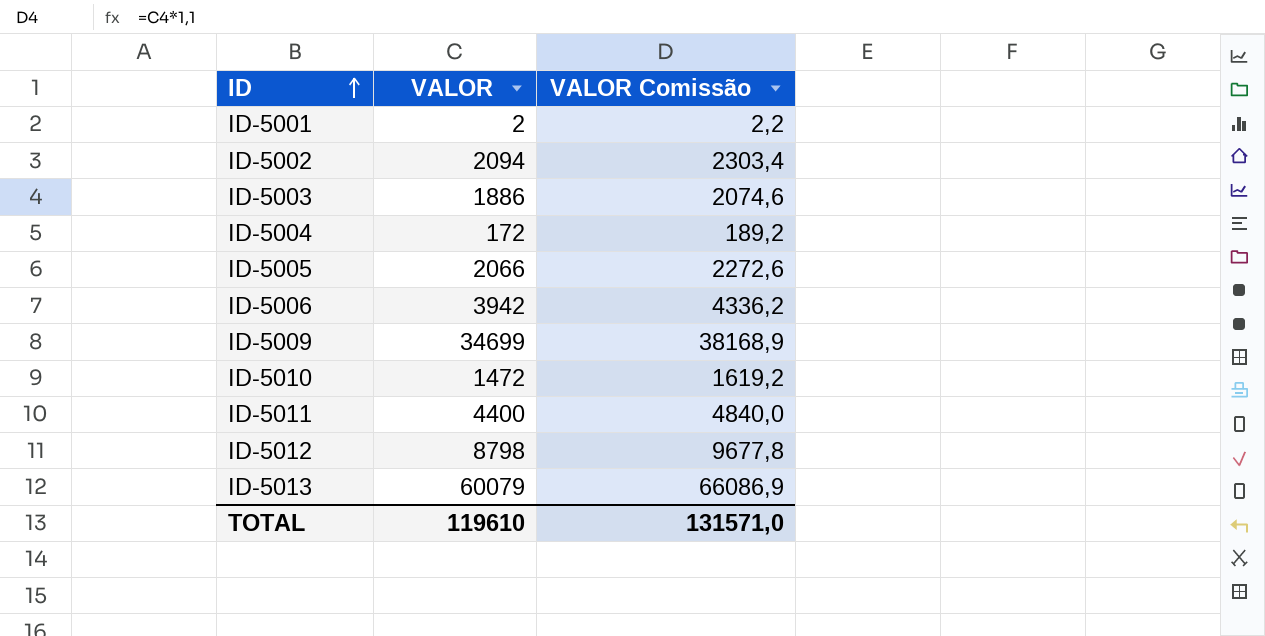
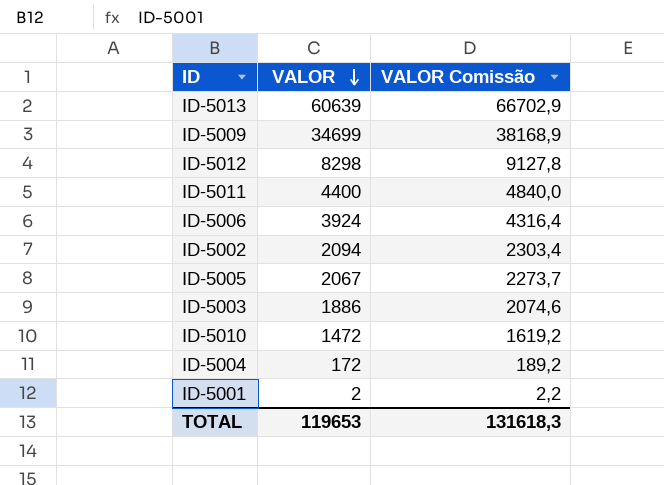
row order: ID ascending -> VALOR descending
ID-5013 | VALOR: 60079 -> 60639
ID-5013 | VALOR Comissão: 66086,9 -> 66702,9
ID-5012 | VALOR: 8798 -> 8298
ID-5012 | VALOR Comissão: 9677,8 -> 9127,8
ID-5006 | VALOR: 3942 -> 3924
ID-5006 | VALOR Comissão: 4336,2 -> 4316,4
ID-5005 | VALOR: 2066 -> 2067
ID-5005 | VALOR Comissão: 2272,6 -> 2273,7
TOTAL | VALOR: 119610 -> 119653
TOTAL | VALOR Comissão: 131571,0 -> 131618,3

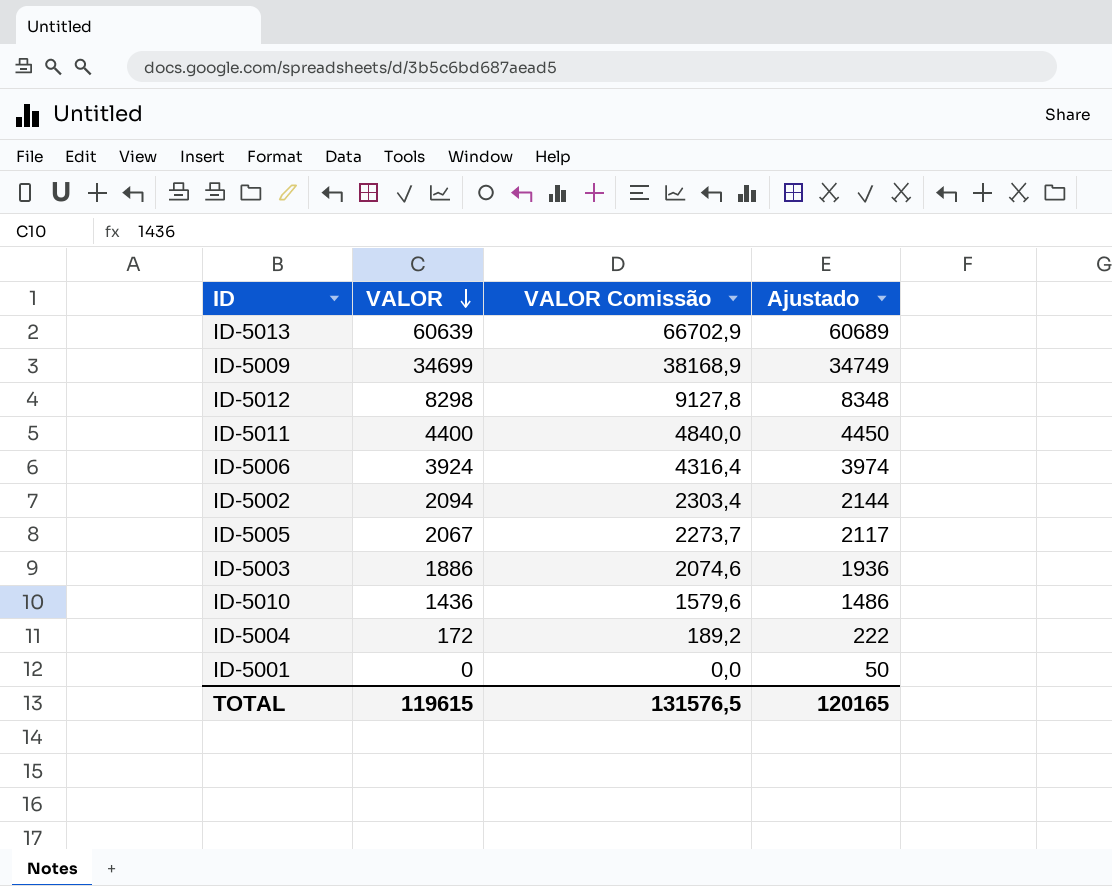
column Ajustado | formula: none -> [VALOR] + 50
ID-5010 | VALOR: 1472 -> 1436
ID-5010 | VALOR Comissão: 1619,2 -> 1579,6
ID-5001 | VALOR: 2 -> 0
ID-5001 | VALOR Comissão: 2,2 -> 0,0
TOTAL | VALOR: 119653 -> 119615
TOTAL | VALOR Comissão: 131618,3 -> 131576,5

